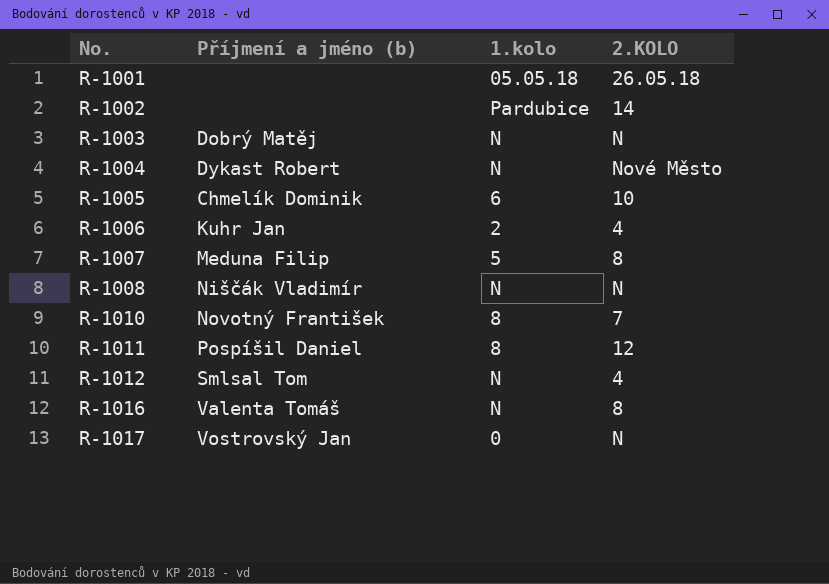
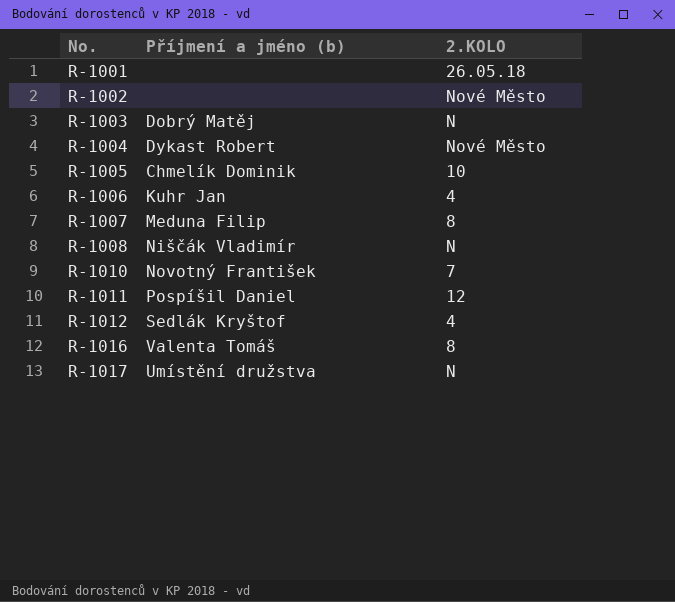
column 1.kolo | position: 3 -> none
R-1002 | 2.KOLO: 14 -> Nové Město
R-1012 | Příjmení a jméno (b): Smlsal Tom -> Sedlák Kryštof
R-1017 | Příjmení a jméno (b): Vostrovský Jan -> Umístění družstva

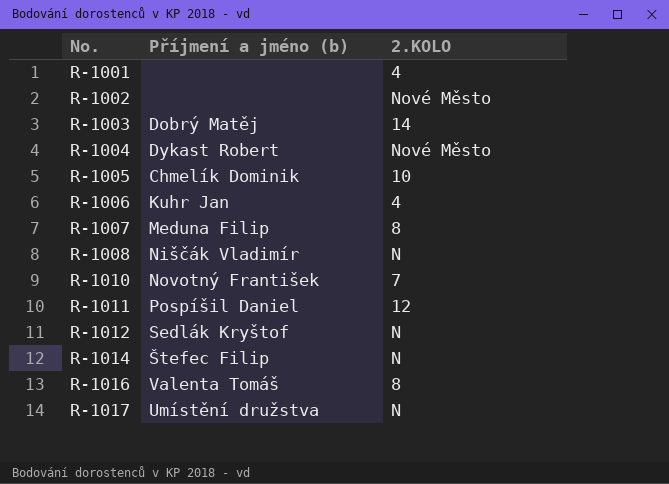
R-1001 | 2.KOLO: 26.05.18 -> 4
R-1003 | 2.KOLO: N -> 14
R-1012 | 2.KOLO: 4 -> N
row R-1014: none -> Štefec Filip | N

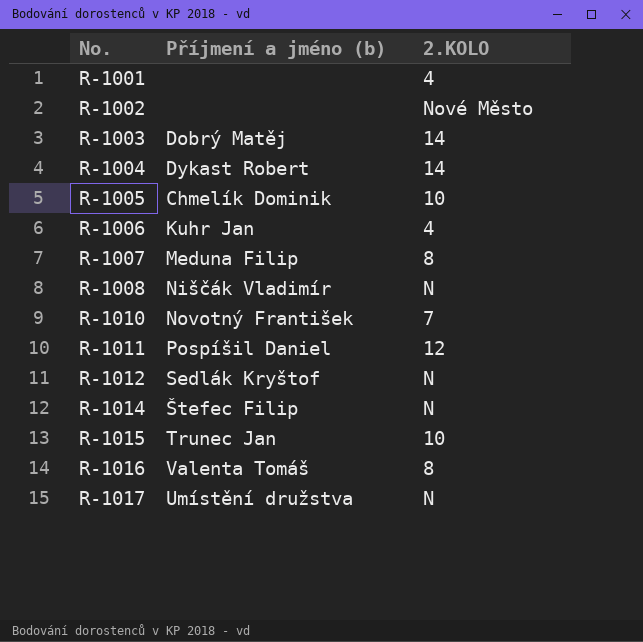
R-1004 | 2.KOLO: Nové Město -> 14
row R-1015: none -> Trunec Jan | 10

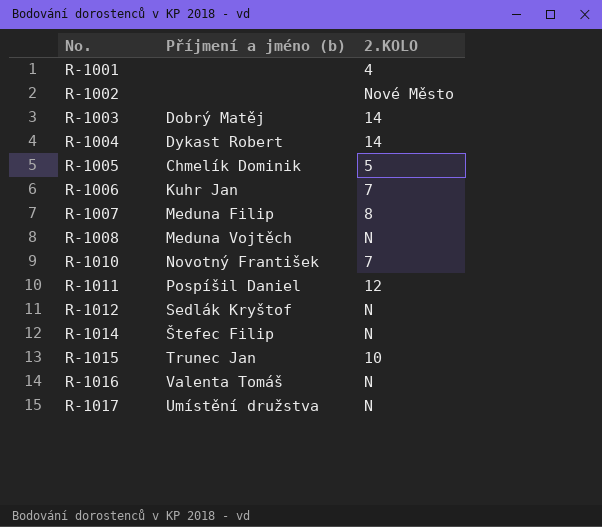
R-1005 | 2.KOLO: 10 -> 5
R-1006 | 2.KOLO: 4 -> 7
R-1008 | Příjmení a jméno (b): Niščák Vladimír -> Meduna Vojtěch
R-1016 | 2.KOLO: 8 -> N

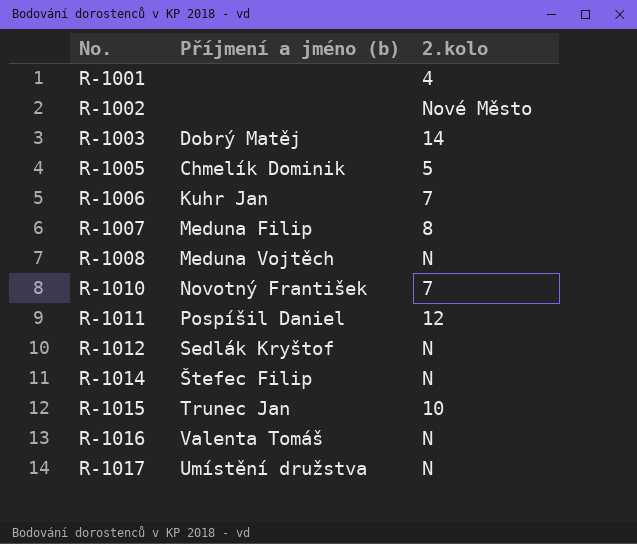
column name: 2.KOLO -> 2.kolo
row R-1004: Dykast Robert | 14 -> none

